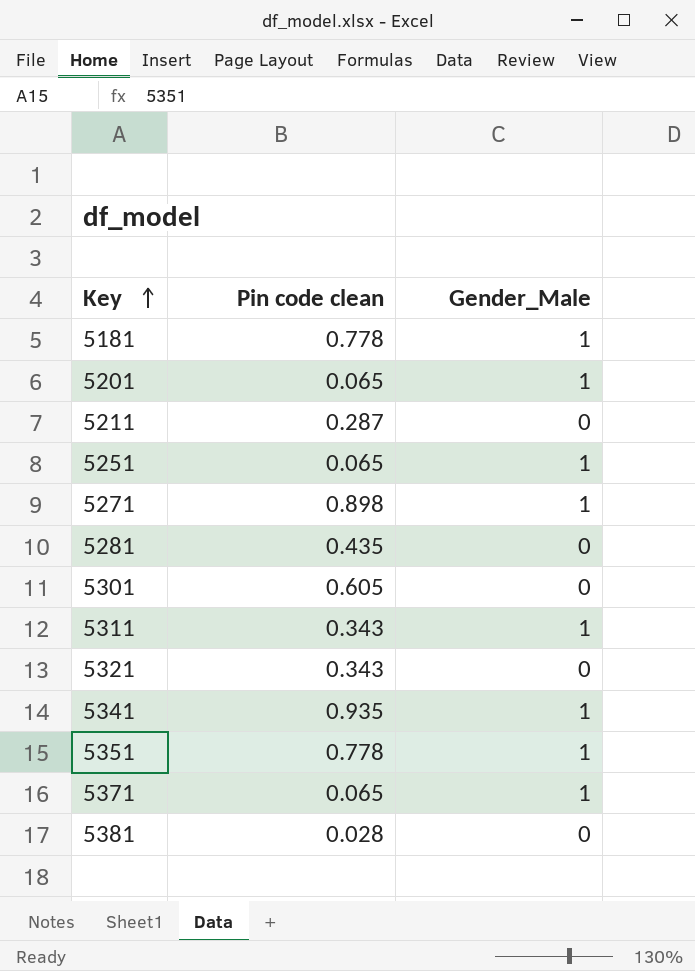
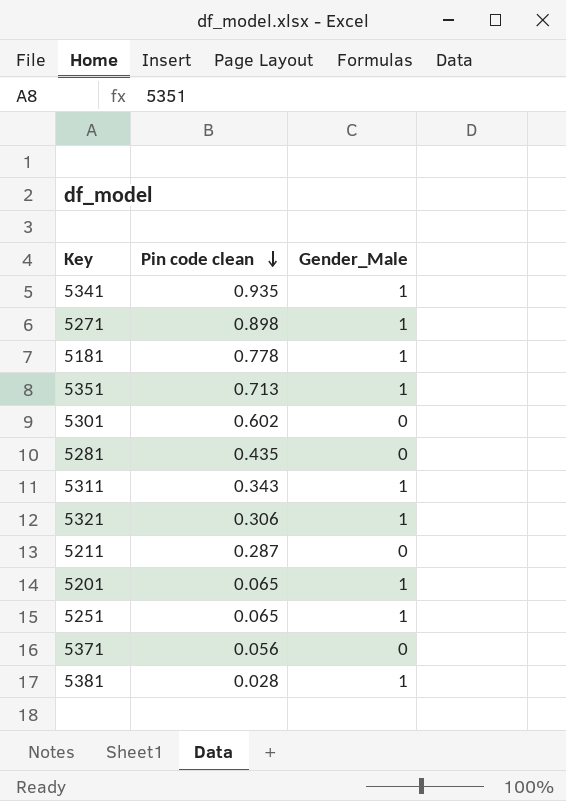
row order: Key ascending -> Pin code clean descending
5351 | Pin code clean: 0.778 -> 0.713
5301 | Pin code clean: 0.605 -> 0.602
5321 | Pin code clean: 0.343 -> 0.306
5321 | Gender_Male: 0 -> 1
5371 | Pin code clean: 0.065 -> 0.056
5371 | Gender_Male: 1 -> 0
5381 | Gender_Male: 0 -> 1

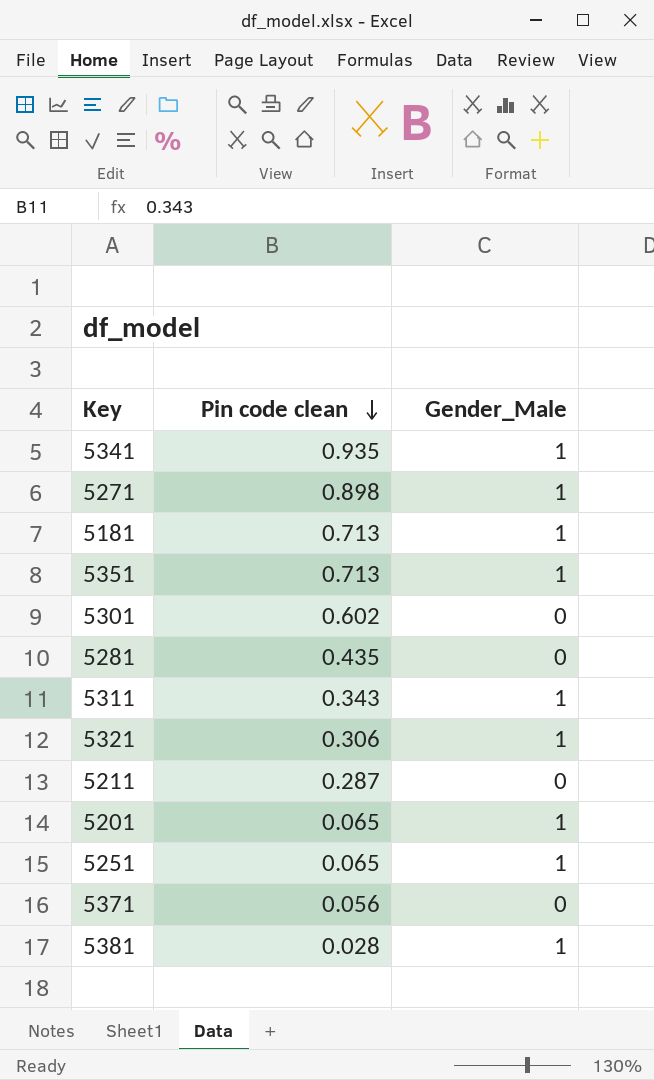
5181 | Pin code clean: 0.778 -> 0.713

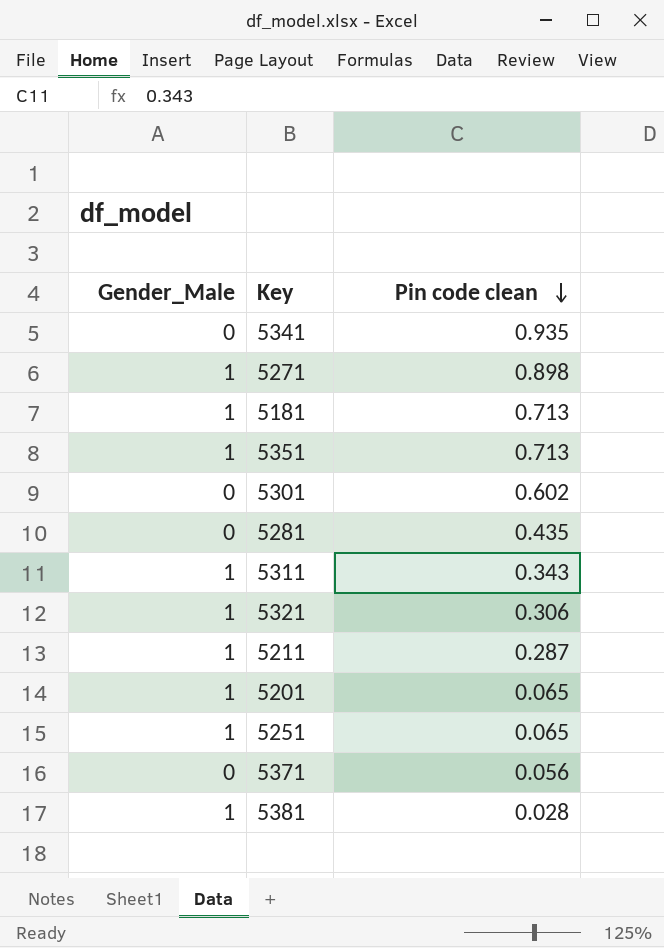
column Gender_Male | position: 3 -> 1
5341 | Gender_Male: 1 -> 0
5211 | Gender_Male: 0 -> 1

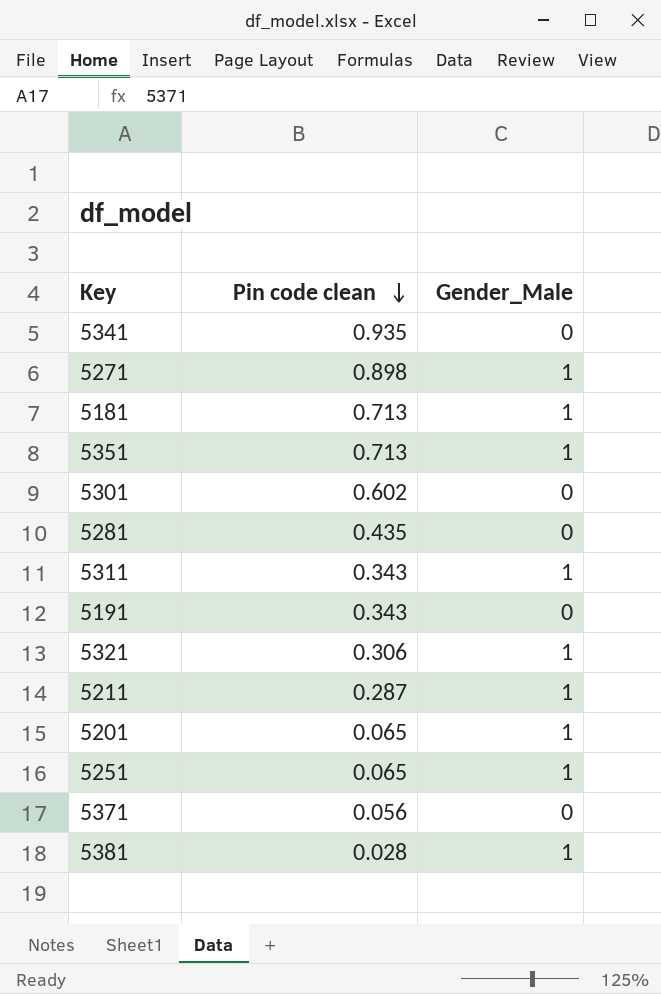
column Gender_Male | position: 1 -> 3
row 5191: none -> 0.343 | 0

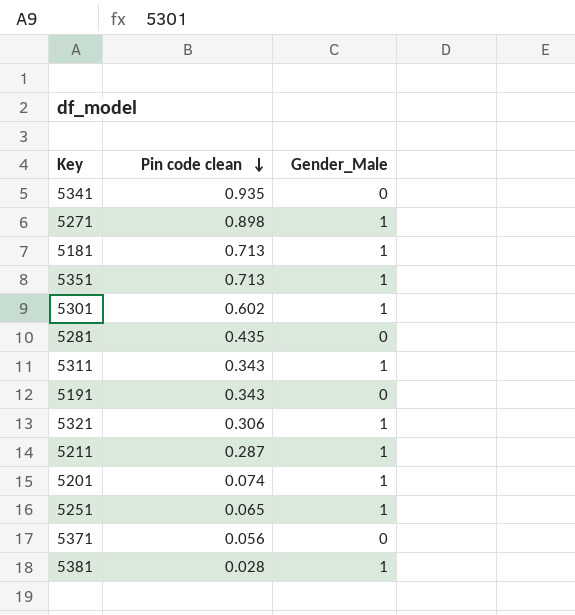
5301 | Gender_Male: 0 -> 1
5201 | Pin code clean: 0.065 -> 0.074

